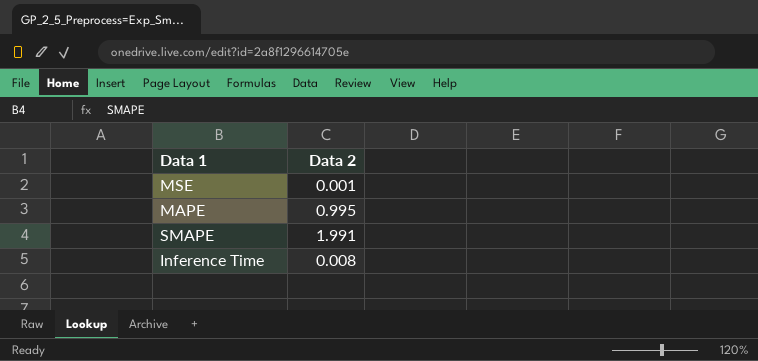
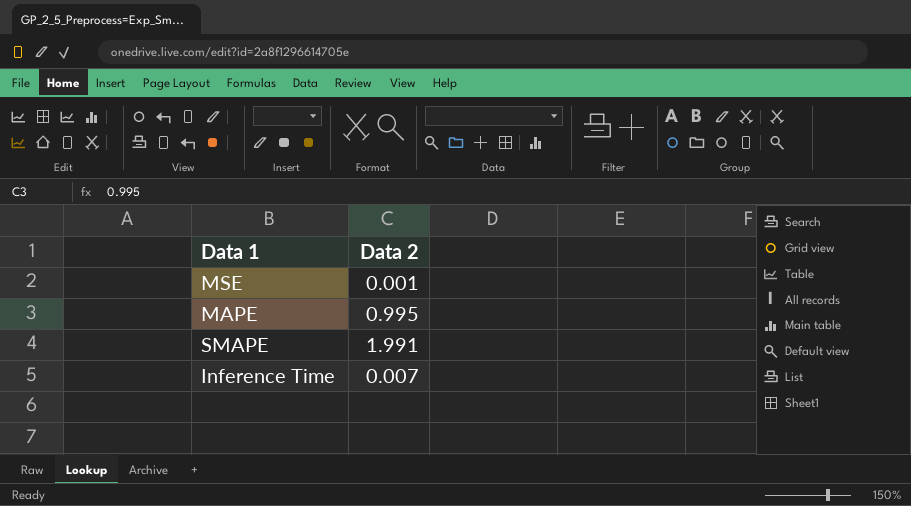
Inference Time | Data 2: 0.008 -> 0.007

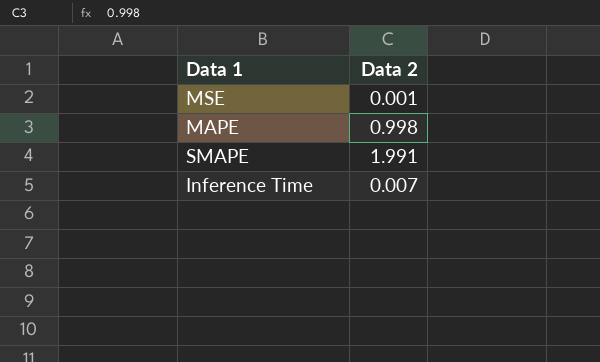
MAPE | Data 2: 0.995 -> 0.998

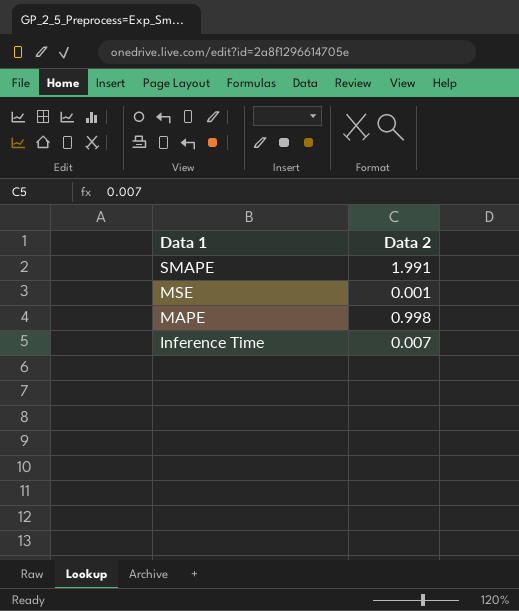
row order: none -> Data 1 descending

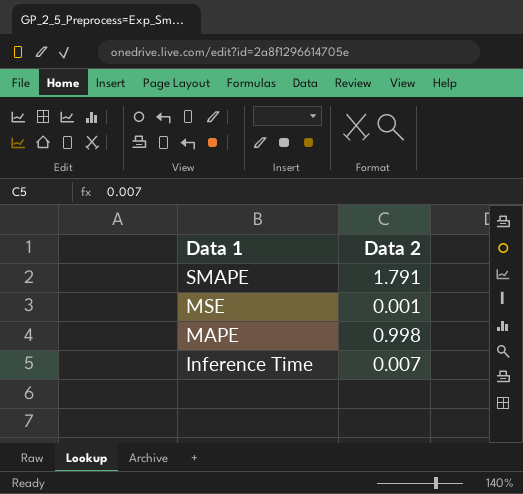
SMAPE | Data 2: 1.991 -> 1.791

